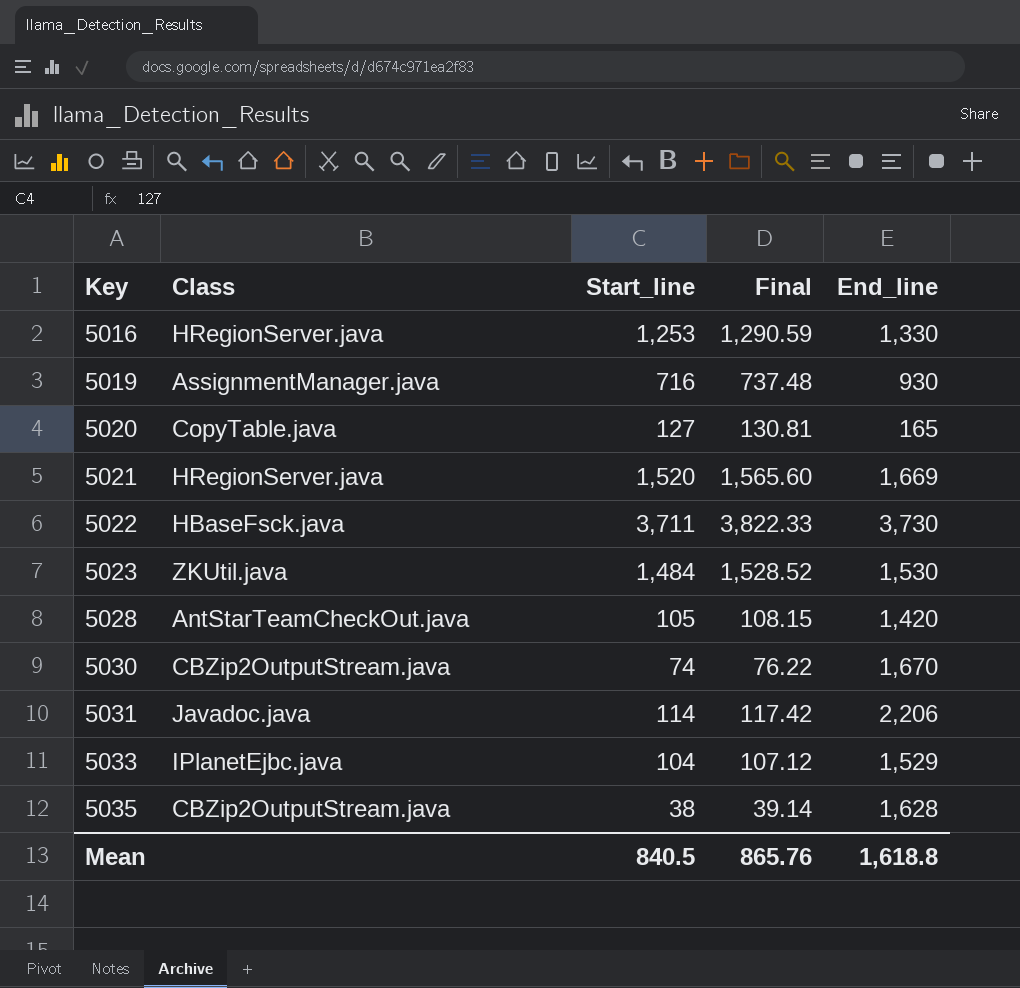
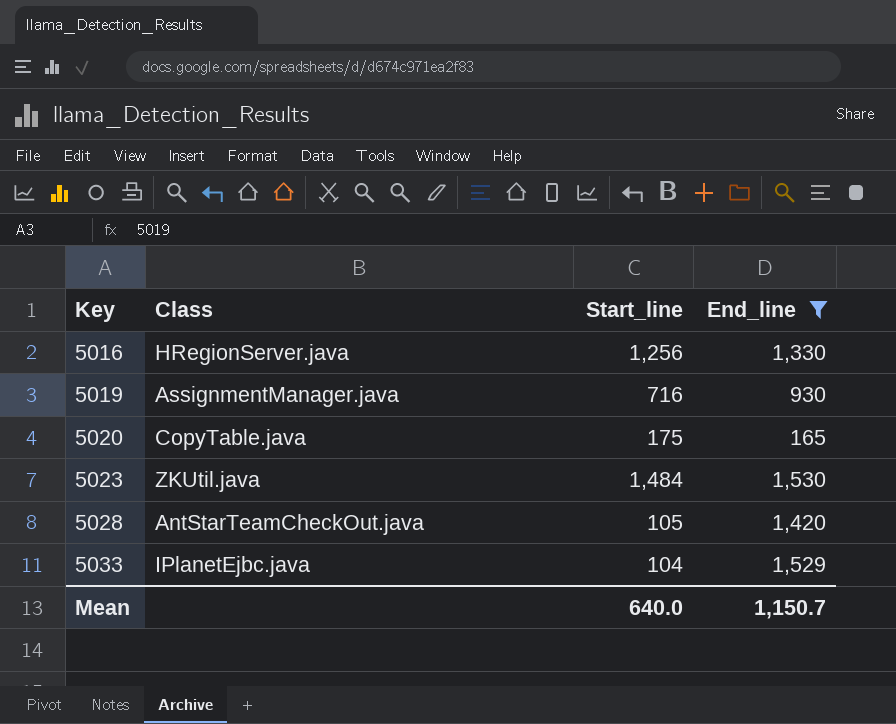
filter: none -> End_line <= 1,530
column Final | formula: [Start_line] * 1.03 -> none
5016 | Start_line: 1,253 -> 1,256
5020 | Start_line: 127 -> 175
Mean | Start_line: 840.5 -> 640.0
Mean | End_line: 1,618.8 -> 1,150.7

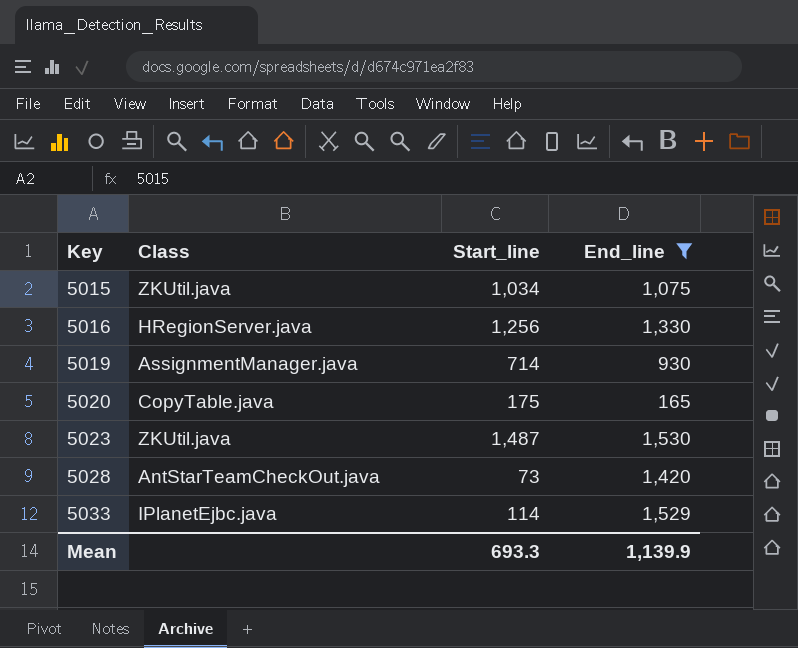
row 5015: none -> ZKUtil.java | 1,034 | 1,075
5019 | Start_line: 716 -> 714
5023 | Start_line: 1,484 -> 1,487
5028 | Start_line: 105 -> 73
5033 | Start_line: 104 -> 114
Mean | Start_line: 640.0 -> 693.3
Mean | End_line: 1,150.7 -> 1,139.9

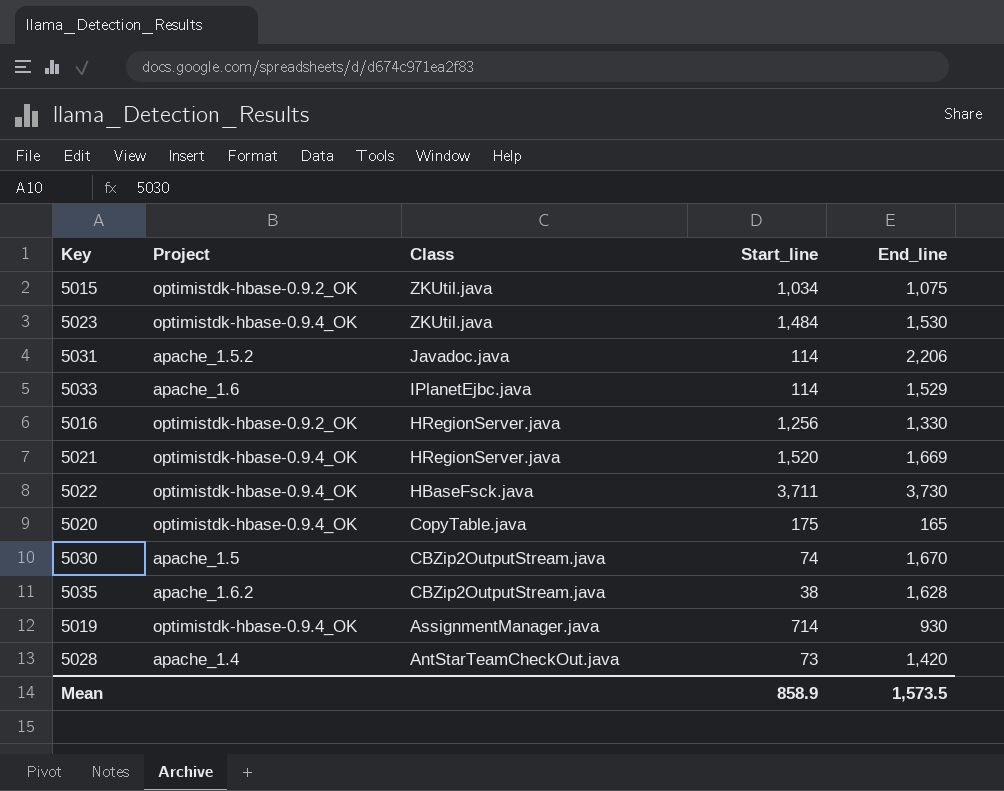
filter: End_line <= 1,530 -> none
row order: Key ascending -> Class descending
column Project | position: none -> 2
5023 | Start_line: 1,487 -> 1,484
Mean | Start_line: 693.3 -> 858.9
Mean | End_line: 1,139.9 -> 1,573.5

